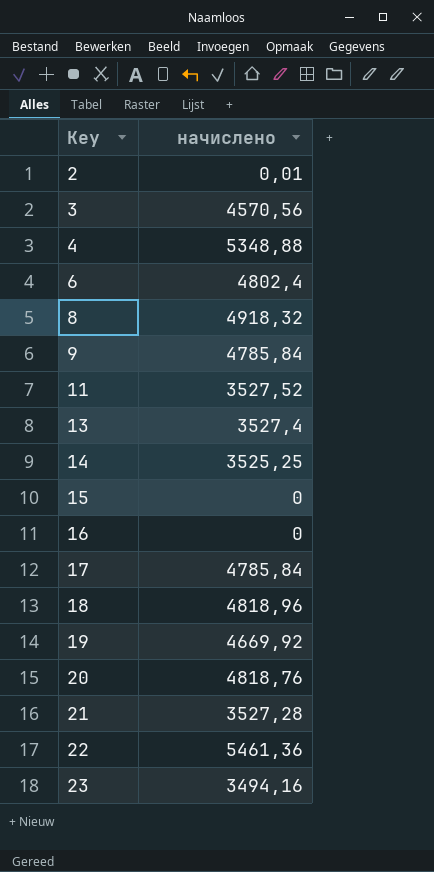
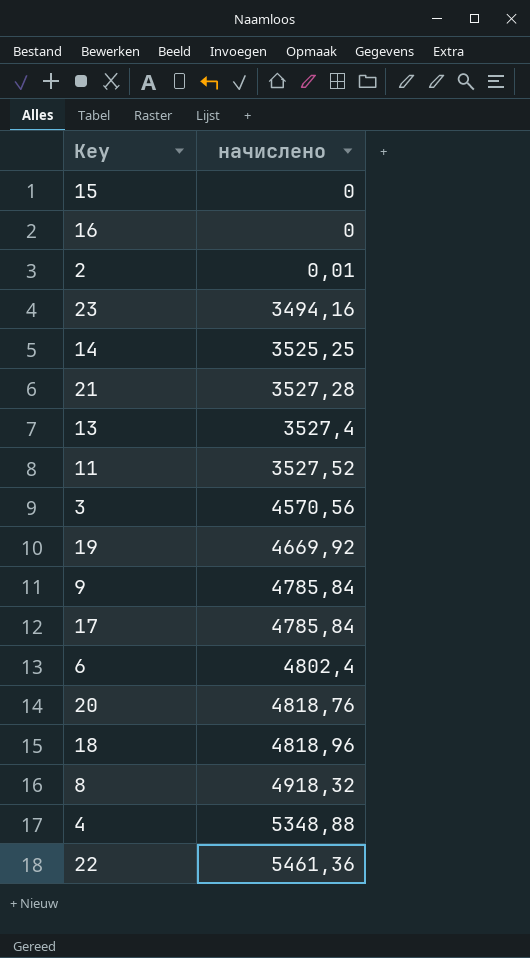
row order: Key ascending -> начислено ascending

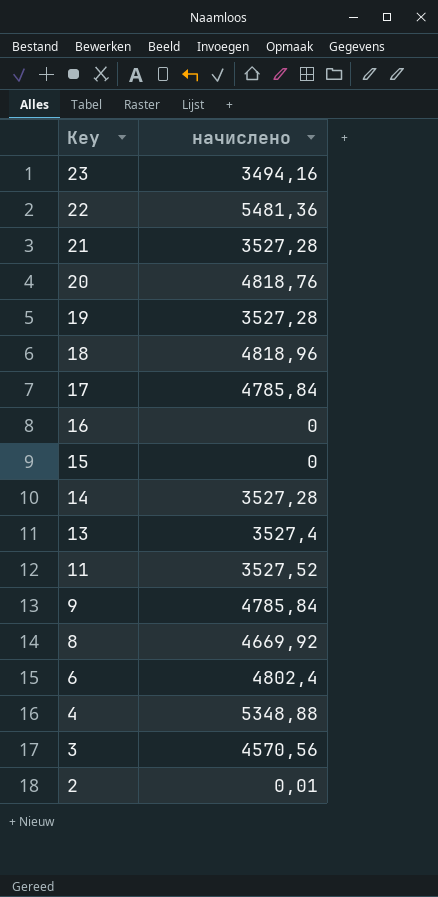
row order: начислено ascending -> Key descending
22 | начислено: 5461,36 -> 5481,36
19 | начислено: 4669,92 -> 3527,28
14 | начислено: 3525,25 -> 3527,28
8 | начислено: 4918,32 -> 4669,92

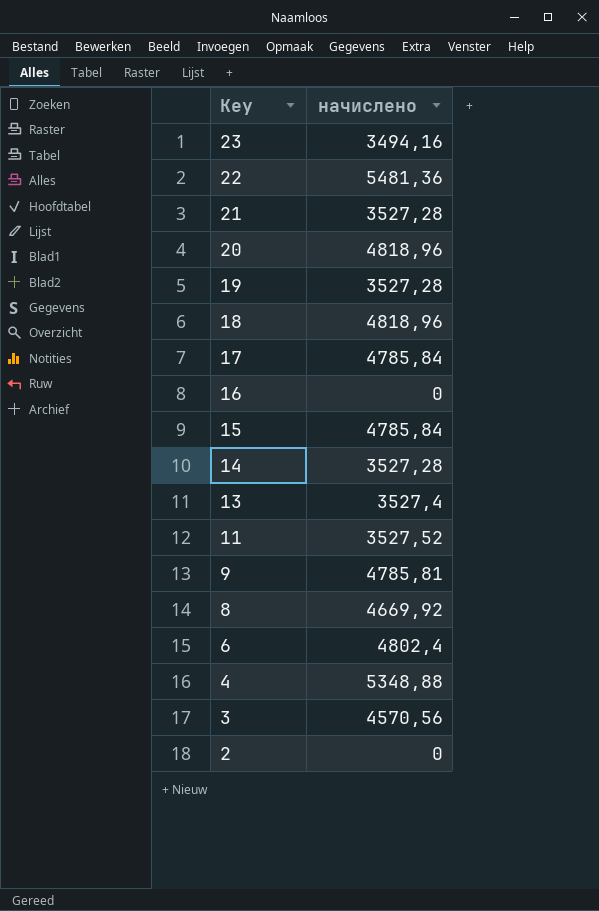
20 | начислено: 4818,76 -> 4818,96
15 | начислено: 0 -> 4785,84
9 | начислено: 4785,84 -> 4785,81
2 | начислено: 0,01 -> 0

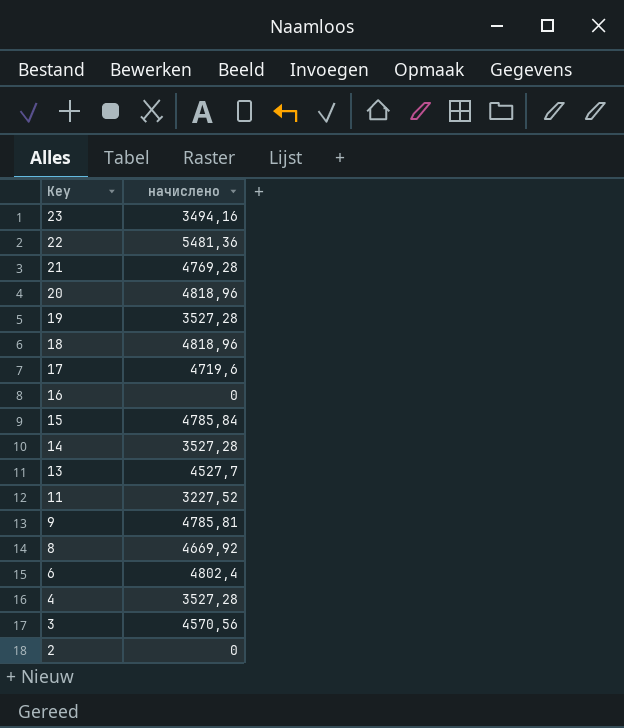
21 | начислено: 3527,28 -> 4769,28
17 | начислено: 4785,84 -> 4719,6
13 | начислено: 3527,4 -> 4527,7
11 | начислено: 3527,52 -> 3227,52
4 | начислено: 5348,88 -> 3527,28

